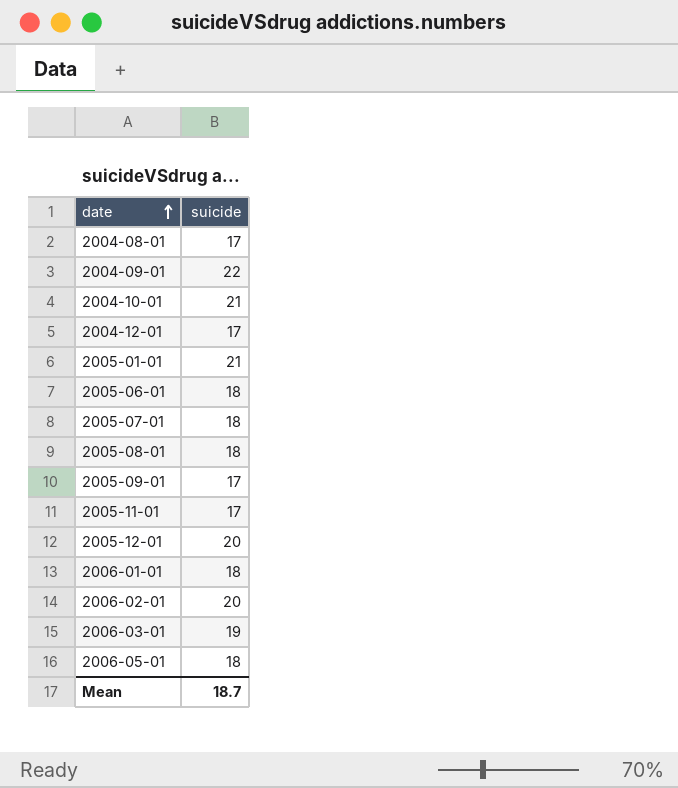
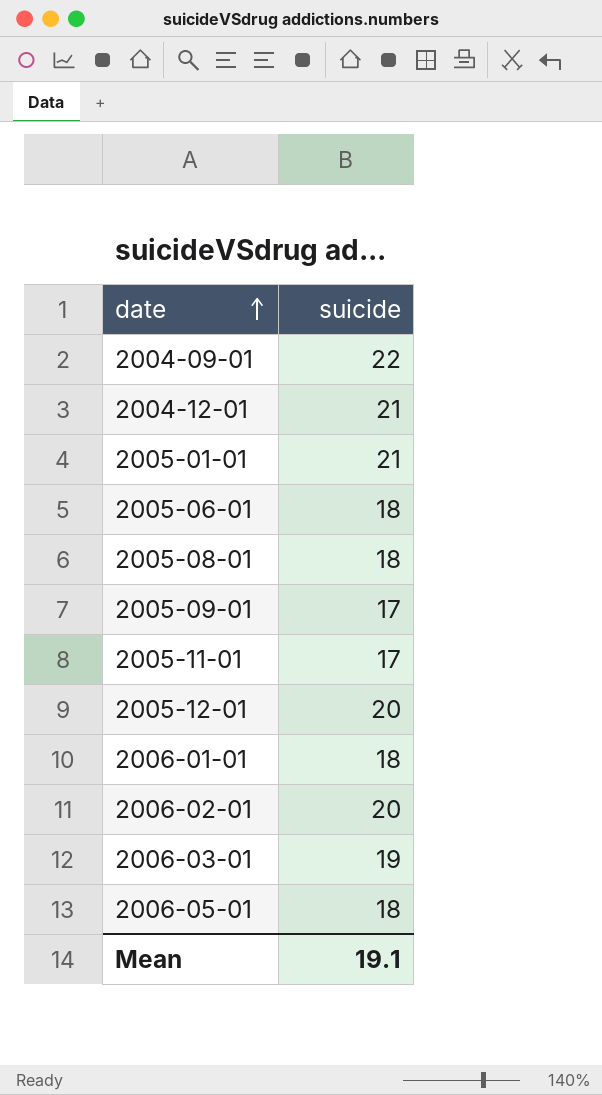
row 2004-08-01: 17 -> none
row 2004-10-01: 21 -> none
row 2005-07-01: 18 -> none
2004-12-01 | suicide: 17 -> 21
Mean | suicide: 18.7 -> 19.1

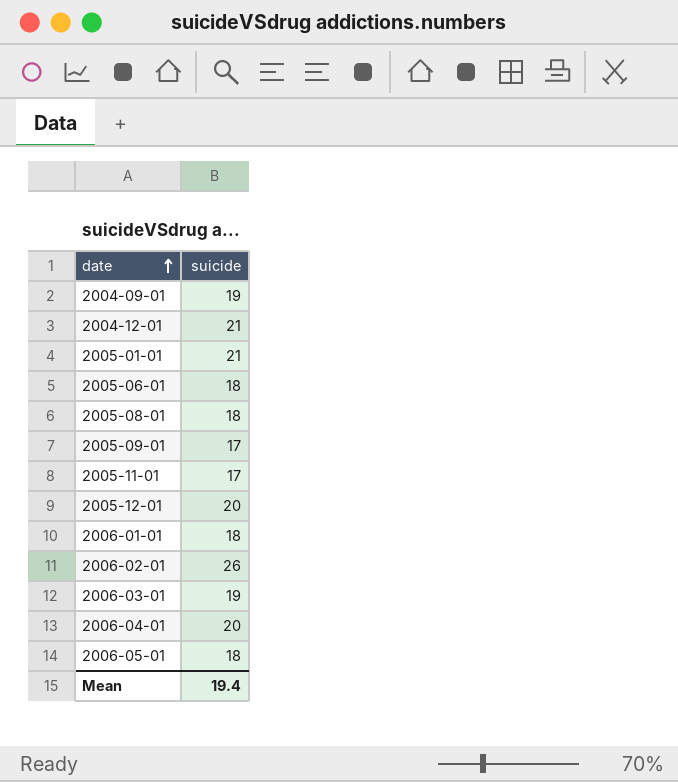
2004-09-01 | suicide: 22 -> 19
2006-02-01 | suicide: 20 -> 26
row 2006-04-01: none -> 20
Mean | suicide: 19.1 -> 19.4

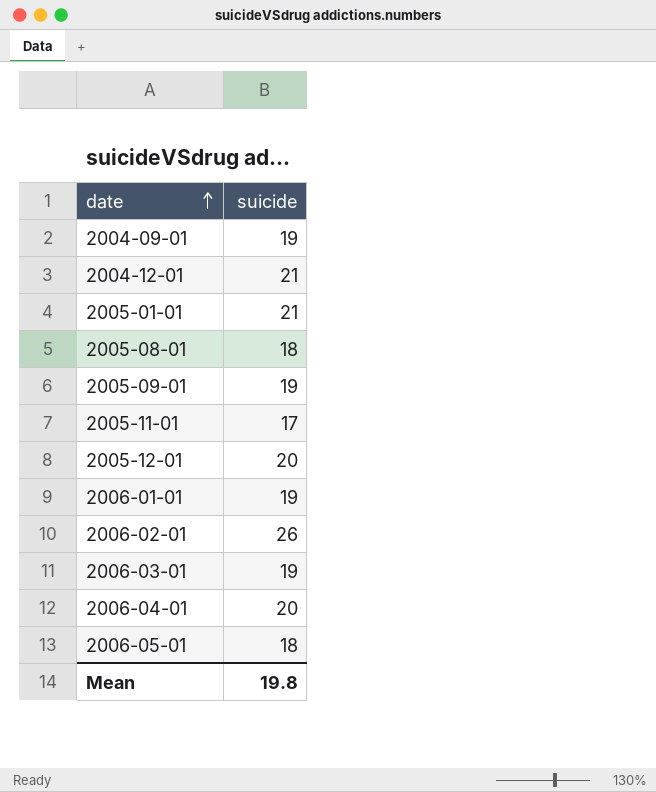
row 2005-06-01: 18 -> none
2005-09-01 | suicide: 17 -> 19
2006-01-01 | suicide: 18 -> 19
Mean | suicide: 19.4 -> 19.8

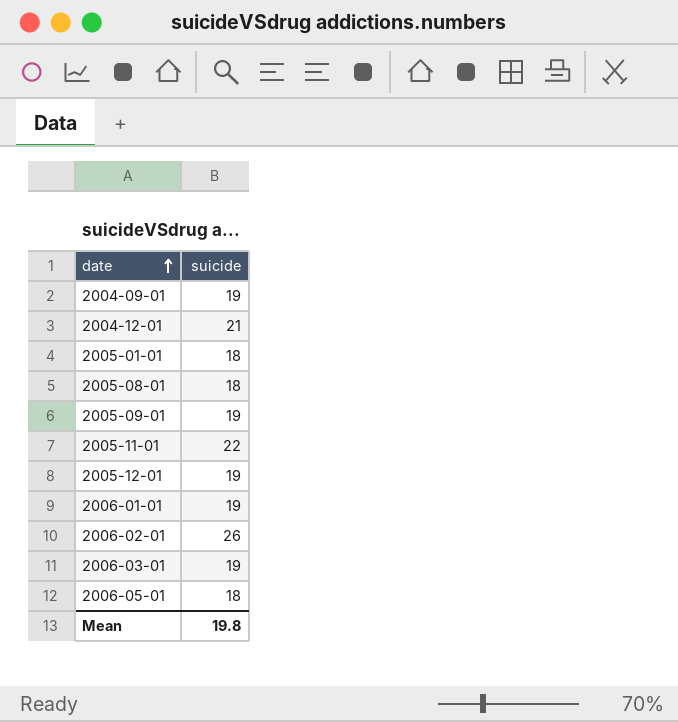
row 2006-04-01: 20 -> none
2005-01-01 | suicide: 21 -> 18
2005-11-01 | suicide: 17 -> 22
2005-12-01 | suicide: 20 -> 19

